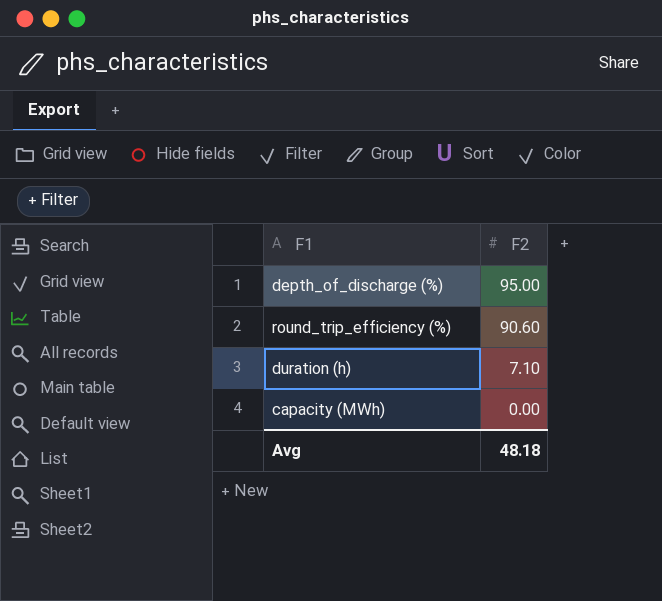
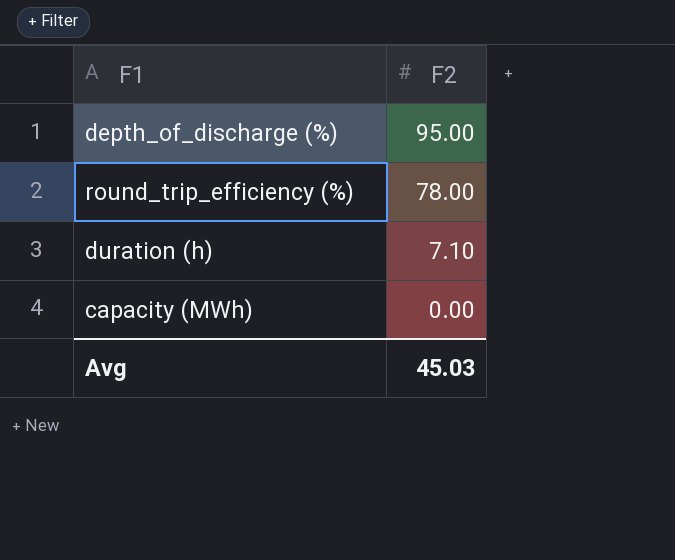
round_trip_efficiency (%) | F2: 90.60 -> 78.00
Avg | F2: 48.18 -> 45.03

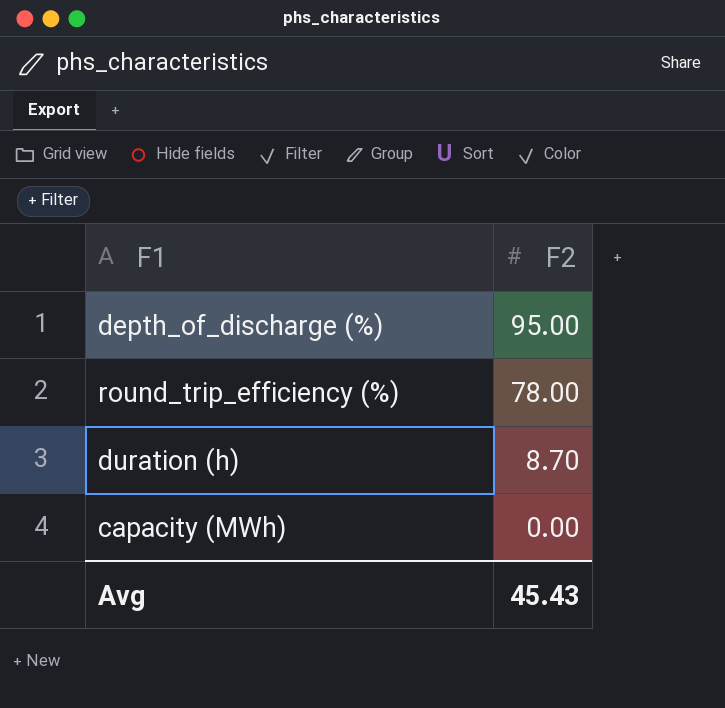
duration (h) | F2: 7.10 -> 8.70
Avg | F2: 45.03 -> 45.43

